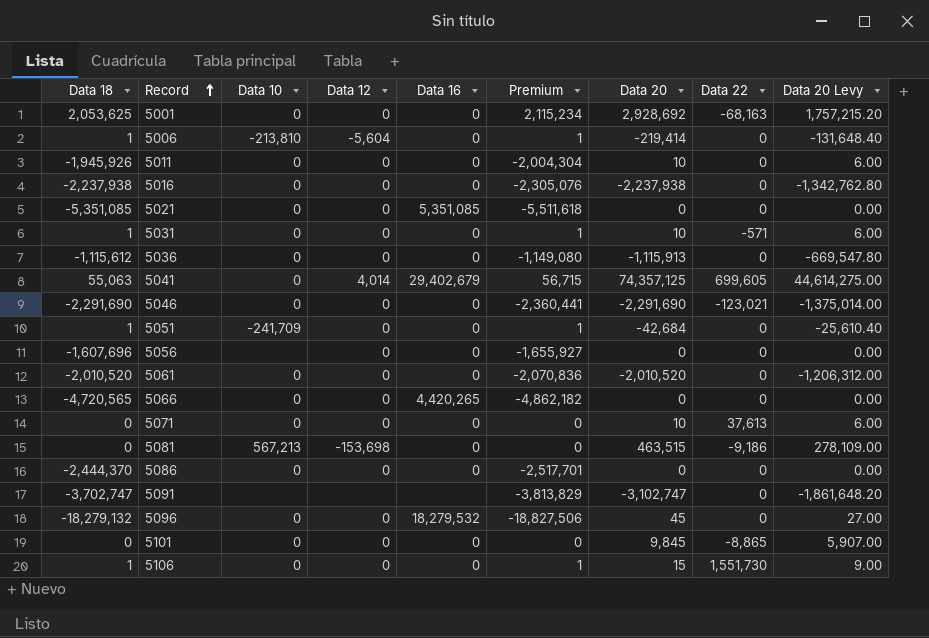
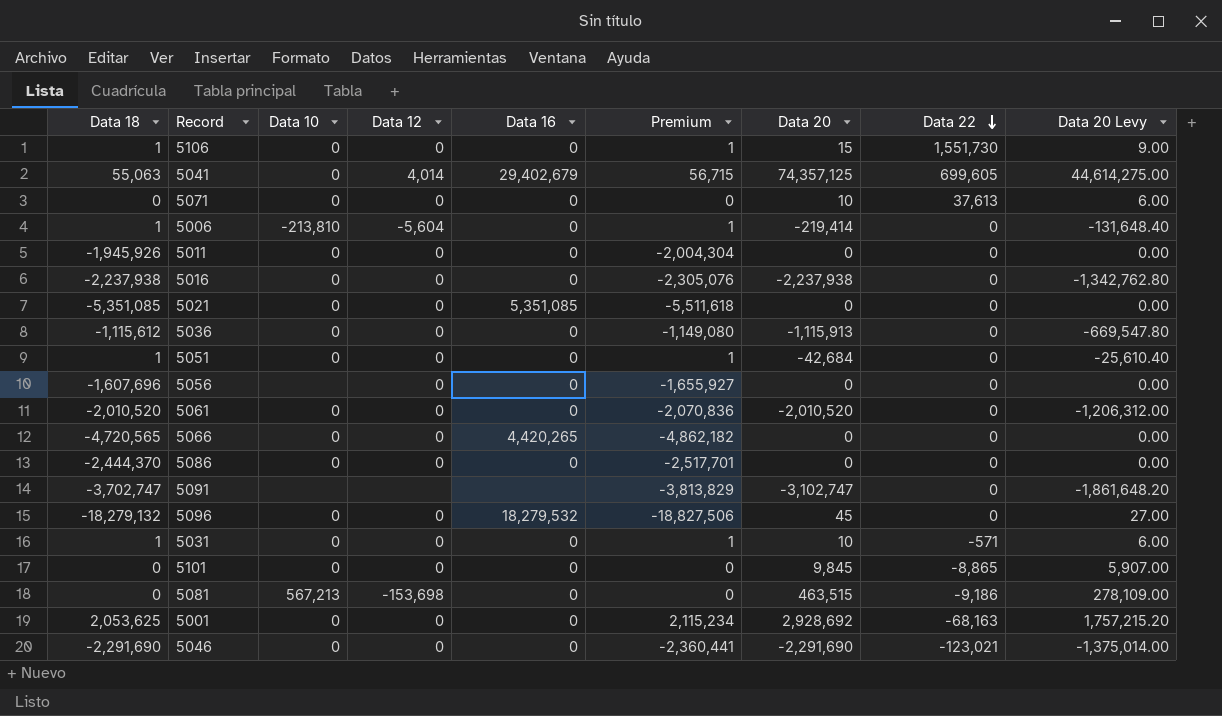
row order: Record ascending -> Data 22 descending
5011 | Data 20: 10 -> 0
5011 | Data 20 Levy: 6.00 -> 0.00
5051 | Data 10: -241,709 -> 0

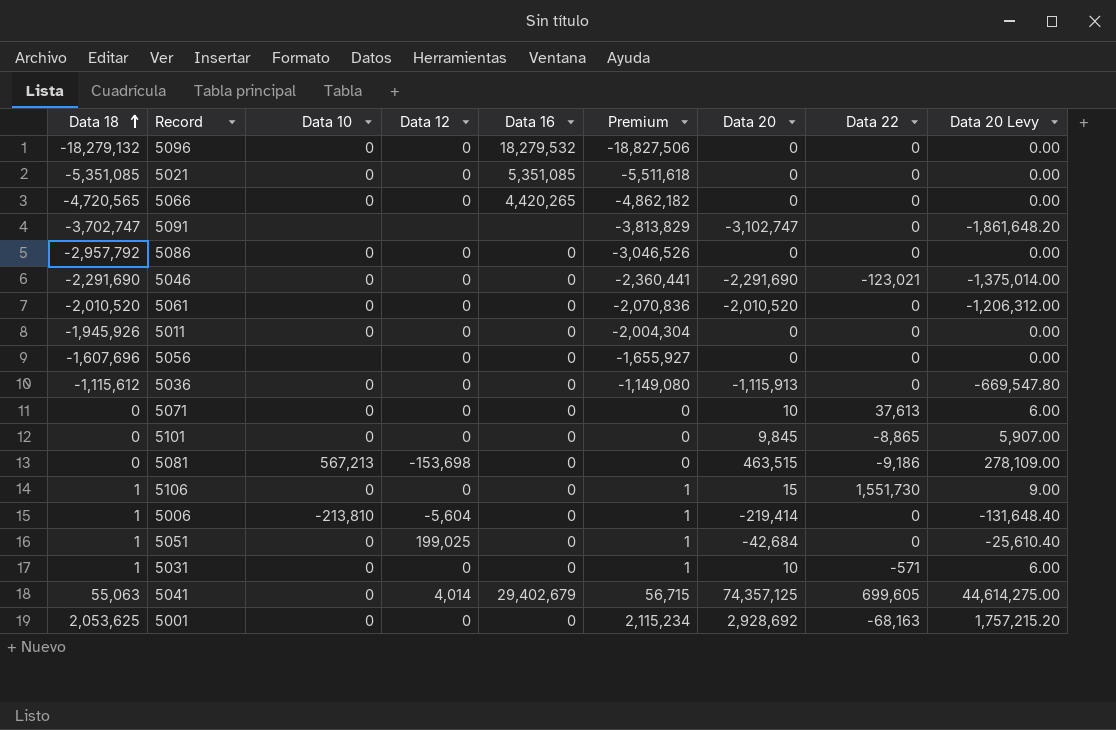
row order: Data 22 descending -> Data 18 ascending
row 5016: -2,237,938 | 0 | 0 | 0 | -2,305,076 | -2,237,938 | 0 | -1,342,762.80 -> none
5096 | Data 20: 45 -> 0
5096 | Data 20 Levy: 27.00 -> 0.00
5086 | Data 18: -2,444,370 -> -2,957,792
5086 | Premium: -2,517,701 -> -3,046,526
5051 | Data 12: 0 -> 199,025

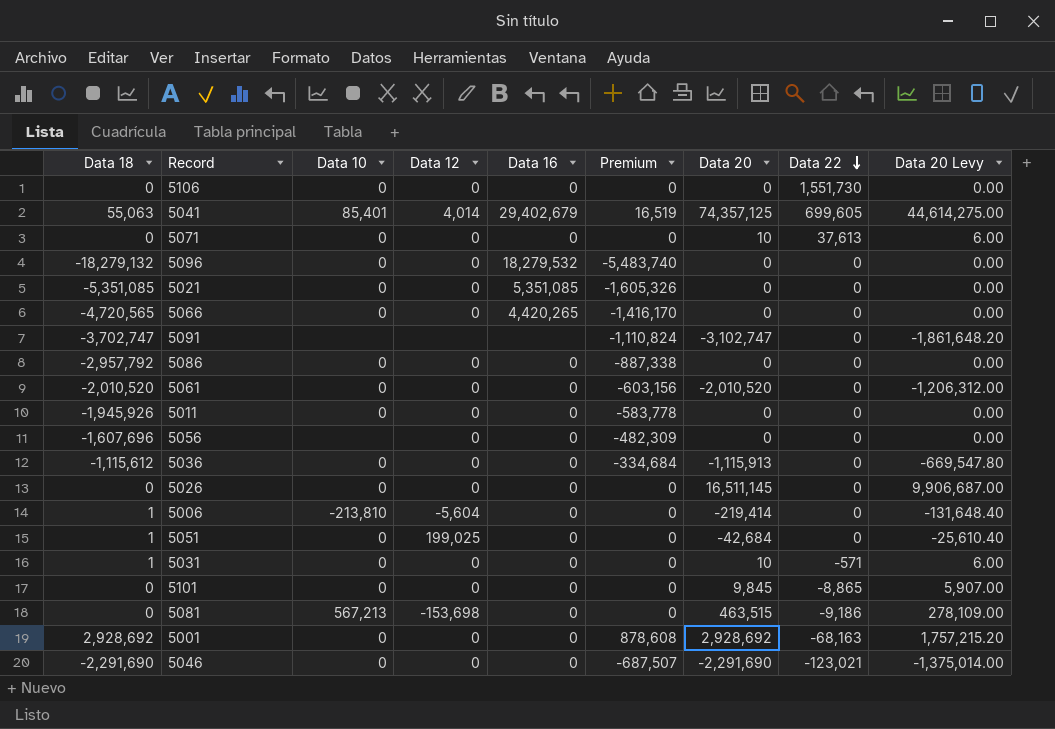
row order: Data 18 ascending -> Data 22 descending
column Premium | formula: [Data 18] * 1.03 -> [Data 18] * 0.3
5106 | Data 18: 1 -> 0
5106 | Data 20: 15 -> 0
5106 | Data 20 Levy: 9.00 -> 0.00
5041 | Data 10: 0 -> 85,401
row 5026: none -> 0 | 0 | 0 | 0 | 0 | 16,511,145 | 0 | 9,906,687.00
5001 | Data 18: 2,053,625 -> 2,928,692

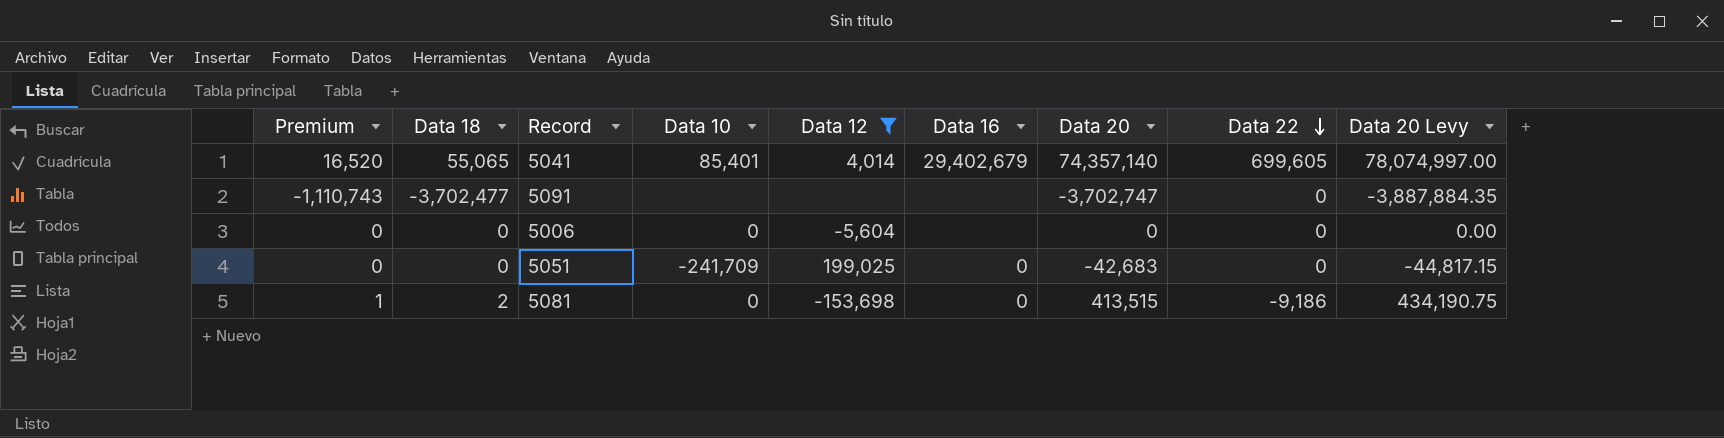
filter: none -> Data 12 != 0
column Premium | position: 6 -> 1
column Data 20 Levy | formula: [Data 20] * 0.6 -> [Data 20] * 1.05
5041 | Premium: 16,519 -> 16,520
5041 | Data 18: 55,063 -> 55,065
5041 | Data 20: 74,357,125 -> 74,357,140
5091 | Premium: -1,110,824 -> -1,110,743
5091 | Data 18: -3,702,747 -> -3,702,477
5091 | Data 20: -3,102,747 -> -3,702,747
5006 | Data 18: 1 -> 0
5006 | Data 10: -213,810 -> 0
5006 | Data 16: 0 -> none
5006 | Data 20: -219,414 -> 0
5051 | Data 18: 1 -> 0
5051 | Data 10: 0 -> -241,709
5051 | Data 20: -42,684 -> -42,683
5081 | Premium: 0 -> 1
5081 | Data 18: 0 -> 2
5081 | Data 10: 567,213 -> 0
5081 | Data 20: 463,515 -> 413,515

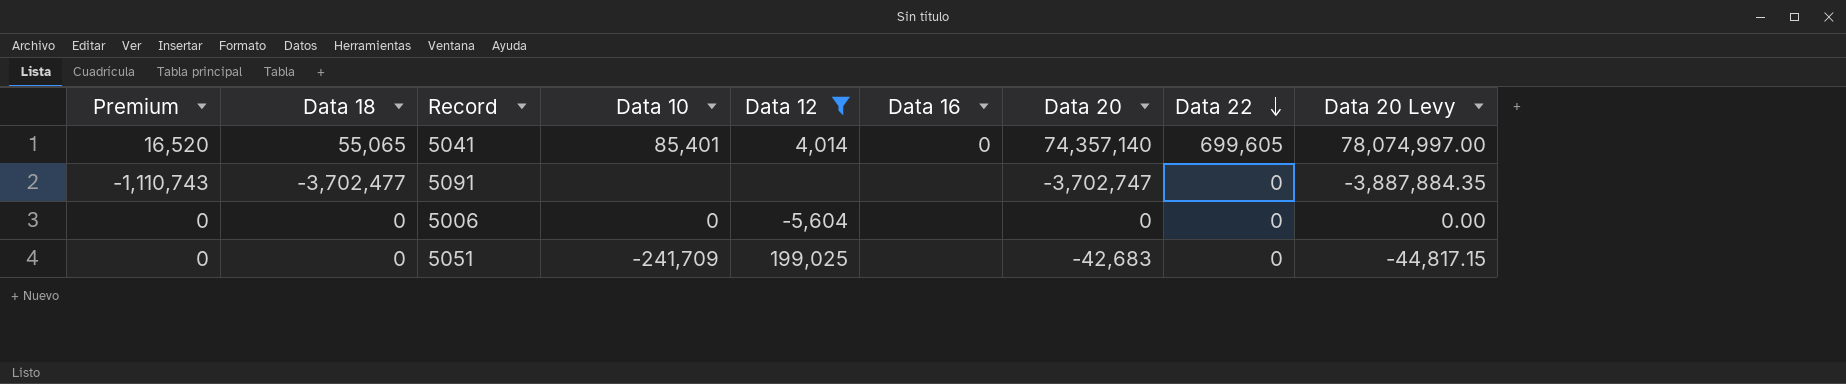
row 5081: 1 | 2 | 0 | -153,698 | 0 | 413,515 | -9,186 | 434,190.75 -> none
5041 | Data 16: 29,402,679 -> 0
5051 | Data 16: 0 -> none

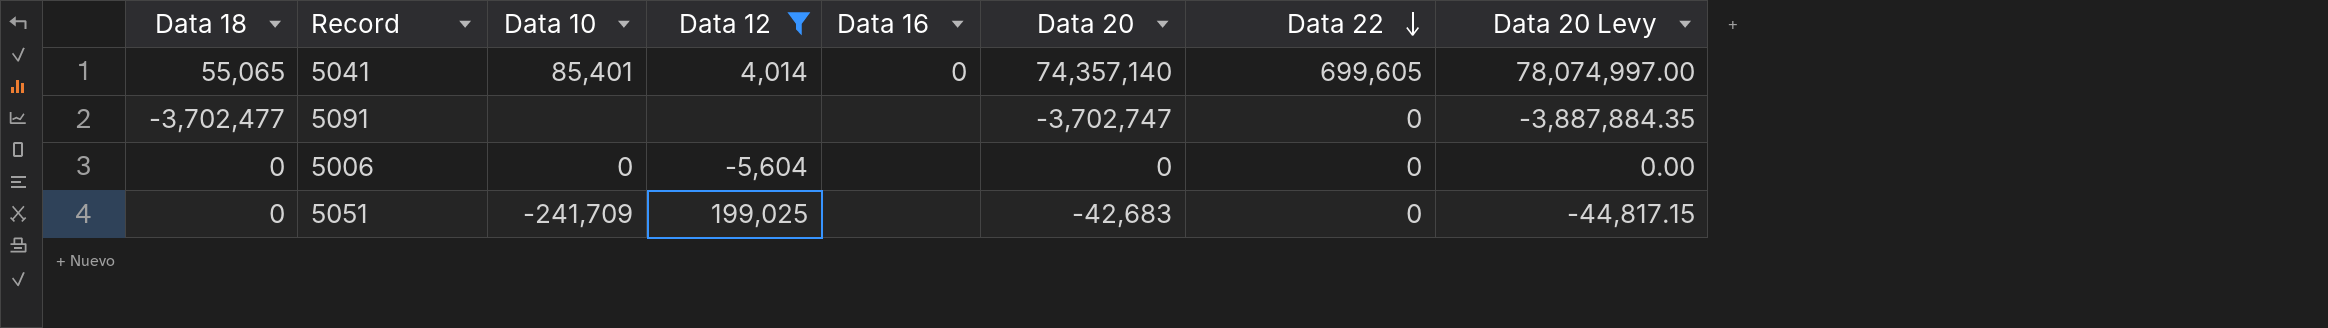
column Premium | formula: [Data 18] * 0.3 -> none

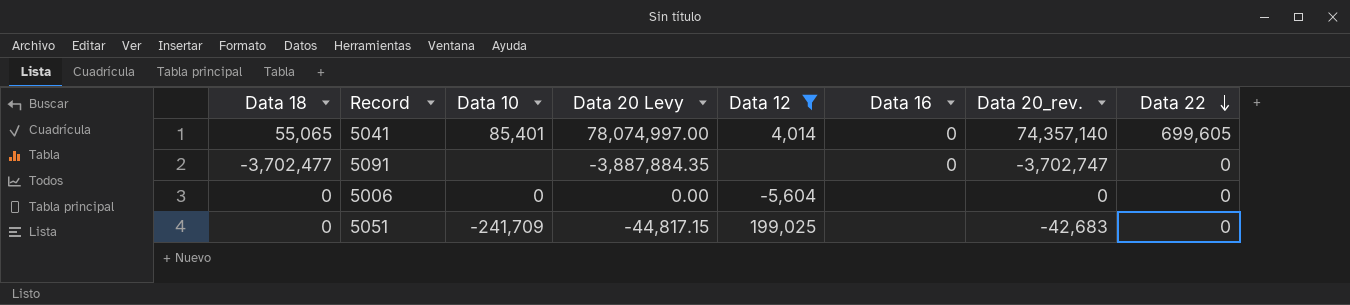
column Data 20 Levy | position: 8 -> 4
column name: Data 20 -> Data 20_rev.
5091 | Data 16: none -> 0

